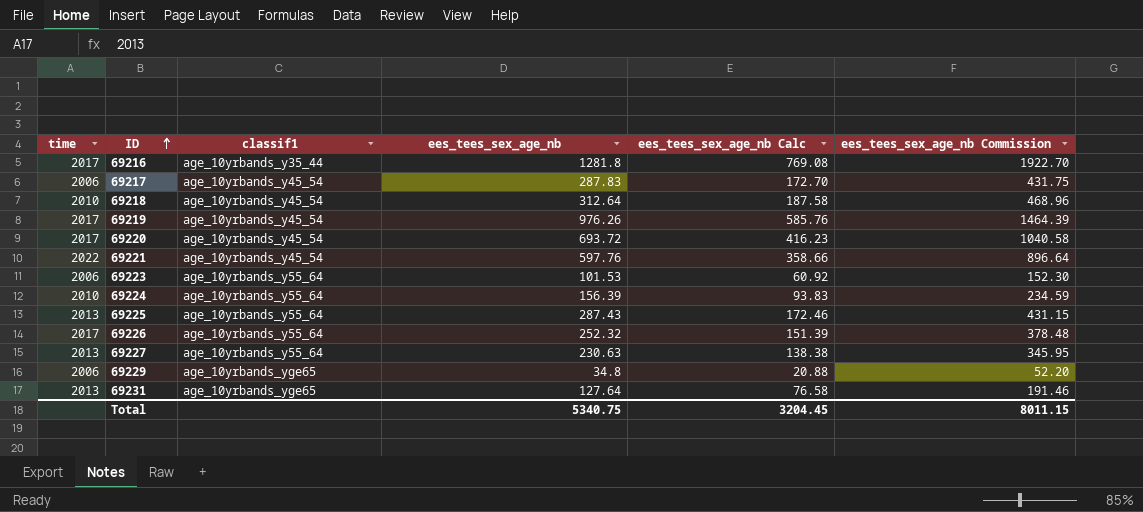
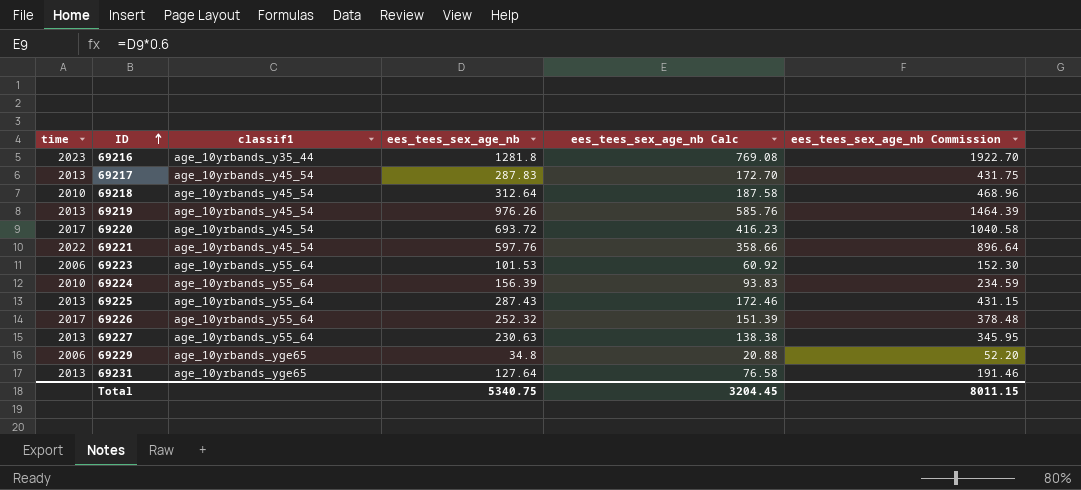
69216 | time: 2017 -> 2023
69217 | time: 2006 -> 2013
69219 | time: 2017 -> 2013

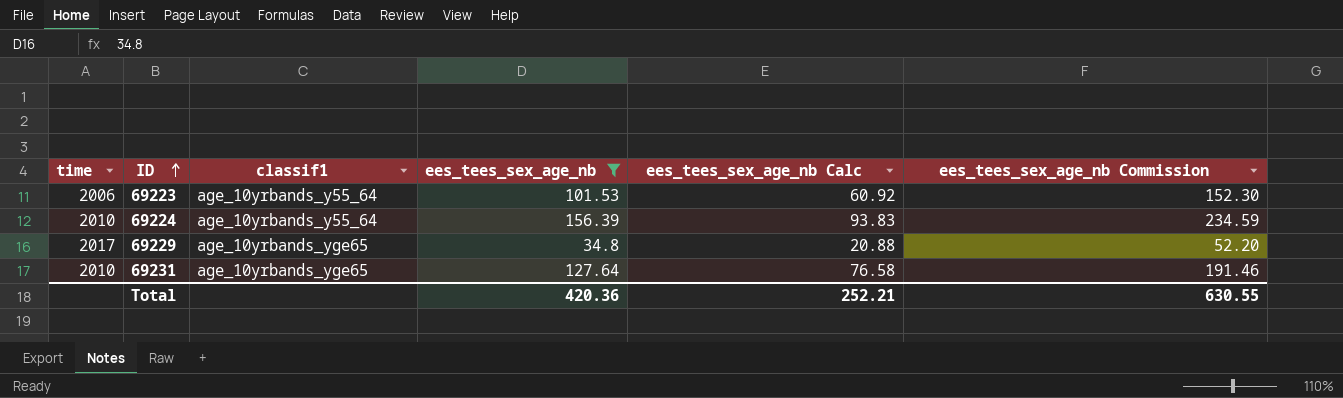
filter: none -> ees_tees_sex_age_nb <= 156.39
69229 | time: 2006 -> 2017
69231 | time: 2013 -> 2010
Total | ees_tees_sex_age_nb: 5340.75 -> 420.36
Total | ees_tees_sex_age_nb Calc: 3204.45 -> 252.21
Total | ees_tees_sex_age_nb Commission: 8011.15 -> 630.55

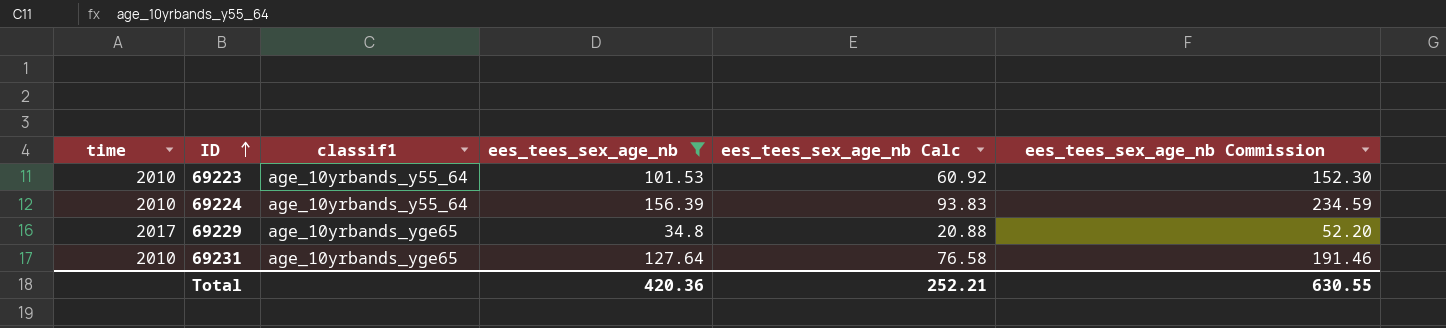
69223 | time: 2006 -> 2010

